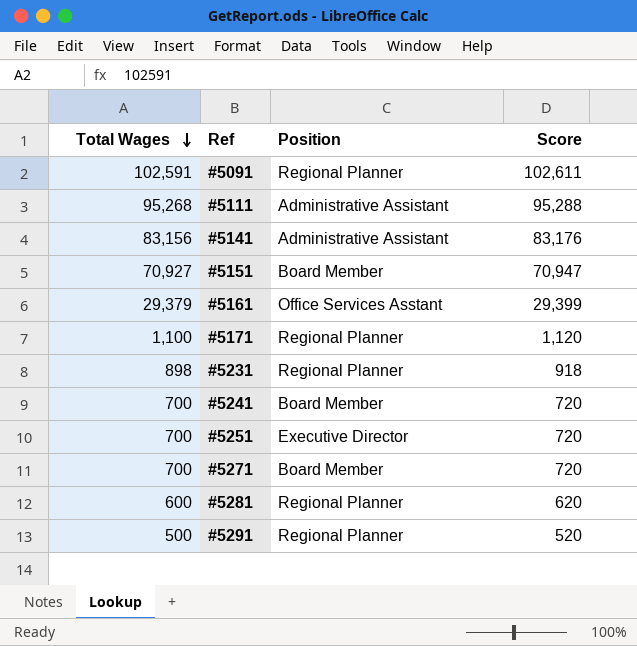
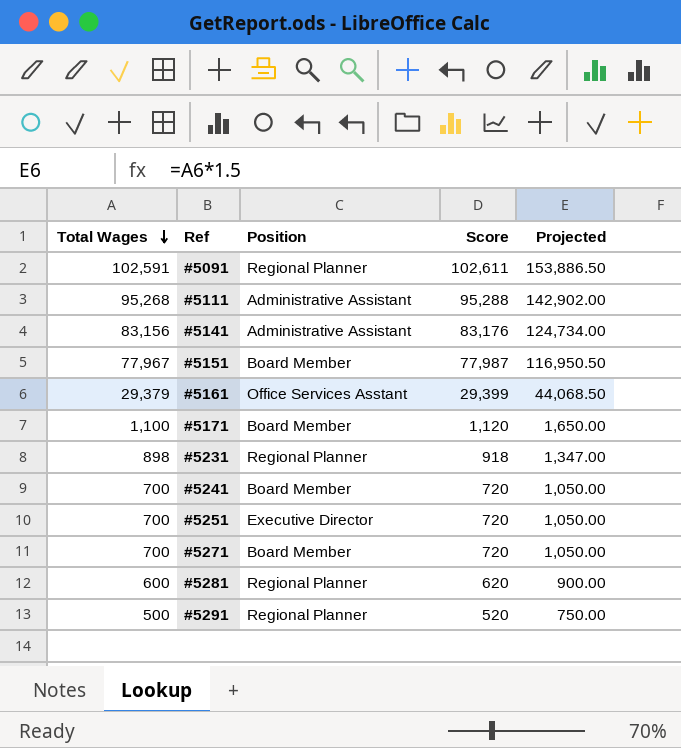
column Projected | formula: none -> [Total Wages] * 1.5
#5151 | Total Wages: 70,927 -> 77,967
#5151 | Score: 70,947 -> 77,987
#5171 | Position: Regional Planner -> Board Member

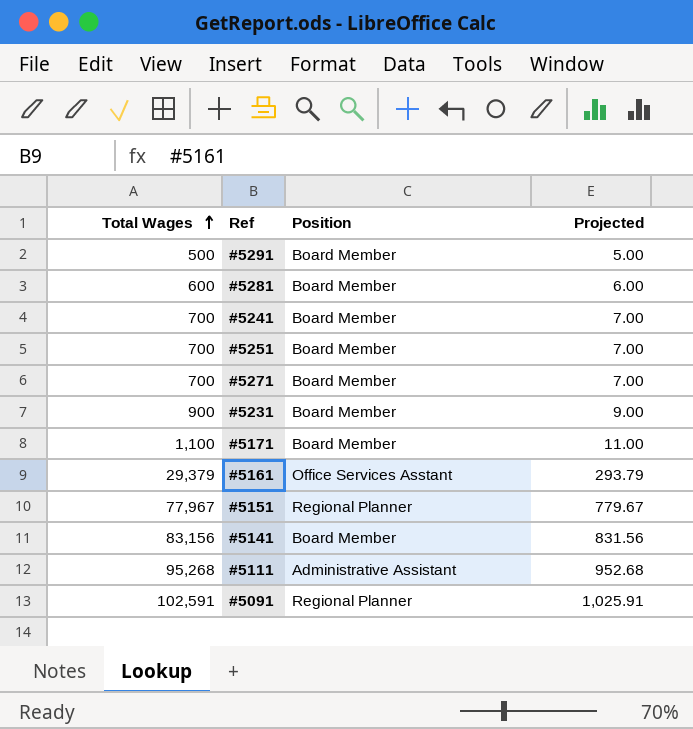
row order: Total Wages descending -> Total Wages ascending
column Score | formula: [Total Wages] + 20 -> none
column Projected | formula: [Total Wages] * 1.5 -> [Total Wages] * 0.01
#5291 | Position: Regional Planner -> Board Member
#5281 | Position: Regional Planner -> Board Member
#5251 | Position: Executive Director -> Board Member
#5231 | Total Wages: 898 -> 900
#5231 | Position: Regional Planner -> Board Member
#5151 | Position: Board Member -> Regional Planner
#5141 | Position: Administrative Assistant -> Board Member

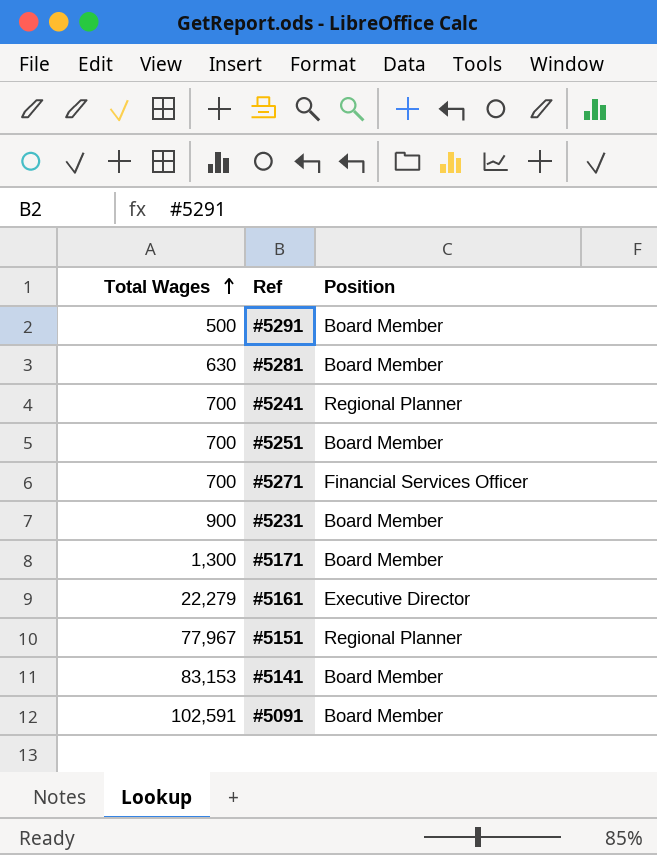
column Projected | formula: [Total Wages] * 0.01 -> none
row #5111: 95,268 | Administrative Assistant | 952.68 -> none
#5281 | Total Wages: 600 -> 630
#5241 | Position: Board Member -> Regional Planner
#5271 | Position: Board Member -> Financial Services Officer
#5171 | Total Wages: 1,100 -> 1,300
#5161 | Total Wages: 29,379 -> 22,279
#5161 | Position: Office Services Asstant -> Executive Director
#5141 | Total Wages: 83,156 -> 83,153
#5091 | Position: Regional Planner -> Board Member

